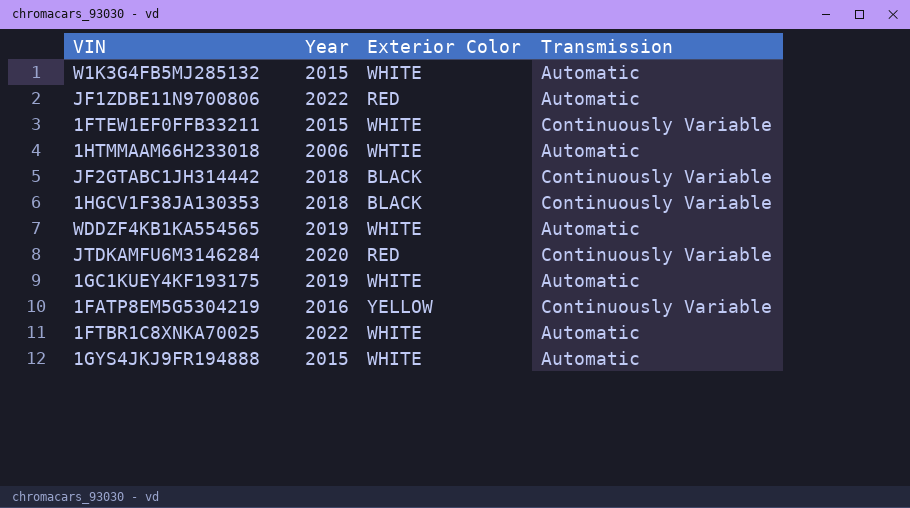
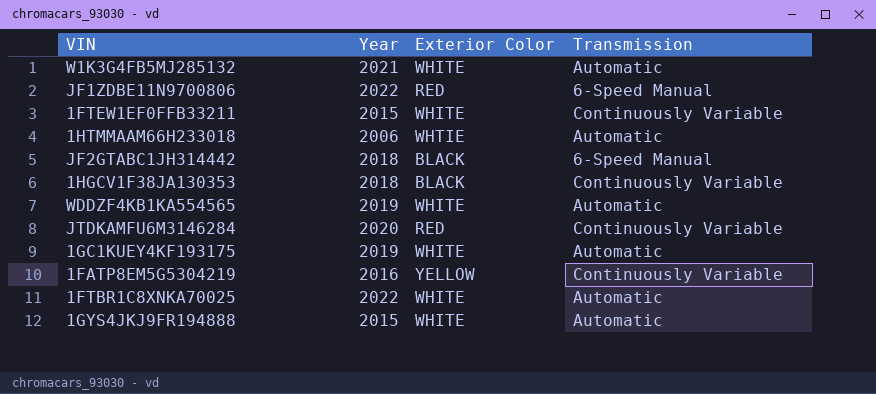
W1K3G4FB5MJ285132 | Year: 2015 -> 2021
JF1ZDBE11N9700806 | Transmission: Automatic -> 6-Speed Manual
JF2GTABC1JH314442 | Transmission: Continuously Variable -> 6-Speed Manual

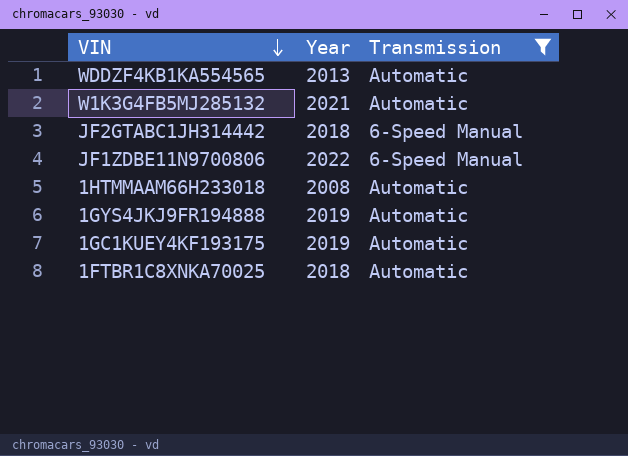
filter: none -> Transmission != Continuously Variable
row order: none -> VIN descending
column Exterior Color | position: 3 -> none
WDDZF4KB1KA554565 | Year: 2019 -> 2013
1HTMMAAM66H233018 | Year: 2006 -> 2008
1GYS4JKJ9FR194888 | Year: 2015 -> 2019
1FTBR1C8XNKA70025 | Year: 2022 -> 2018

